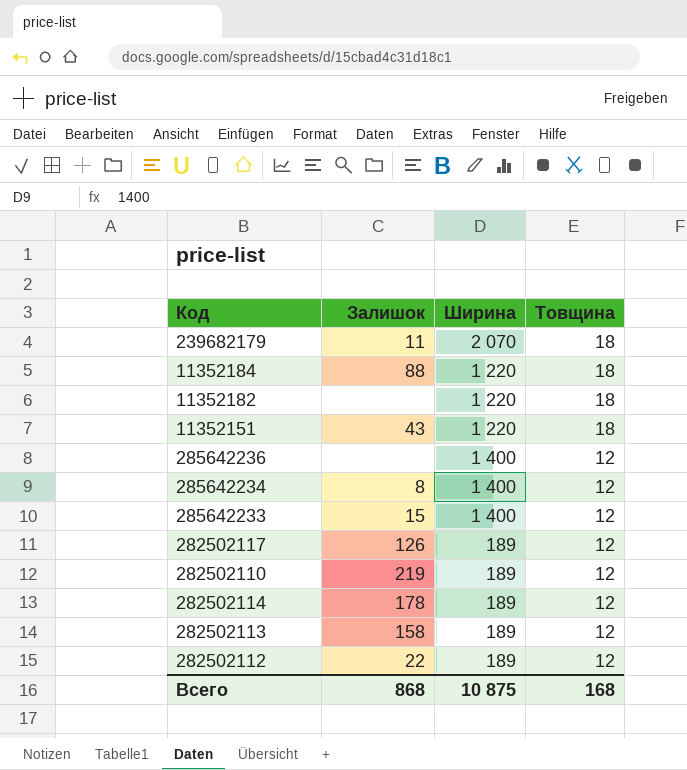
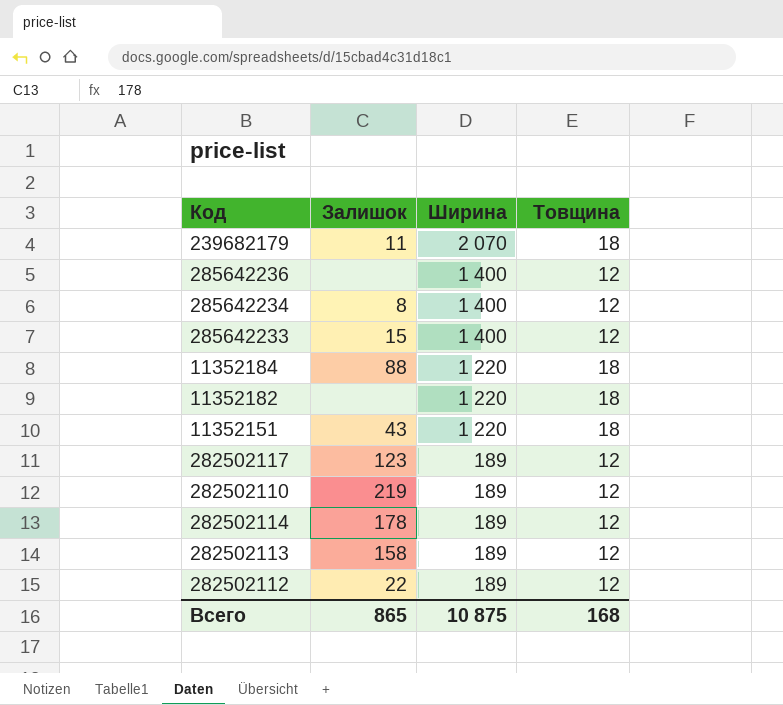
row order: Товщина descending -> Ширина descending
282502117 | Залишок: 126 -> 123
Всего | Залишок: 868 -> 865

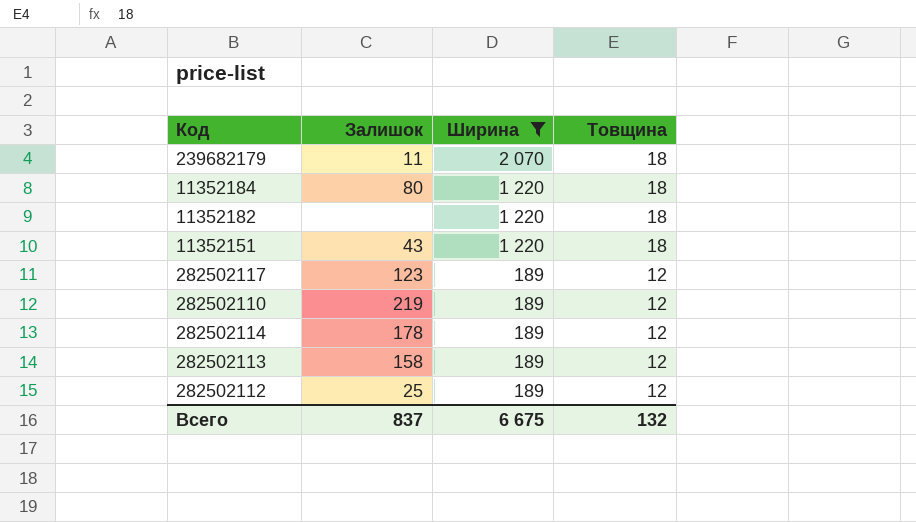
filter: none -> Ширина != 1 400
11352184 | Залишок: 88 -> 80
282502112 | Залишок: 22 -> 25
Всего | Залишок: 865 -> 837
Всего | Ширина: 10 875 -> 6 675
Всего | Товщина: 168 -> 132

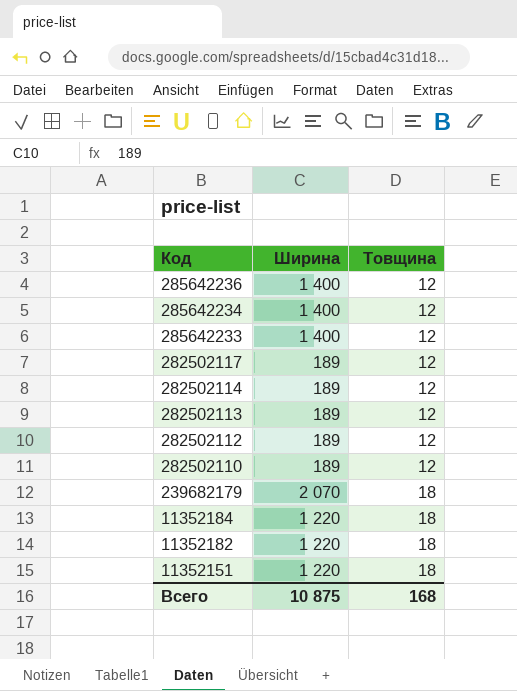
filter: Ширина != 1 400 -> none
row order: Ширина descending -> Код descending
column Залишок | position: 2 -> none
Всего | Ширина: 6 675 -> 10 875
Всего | Товщина: 132 -> 168

